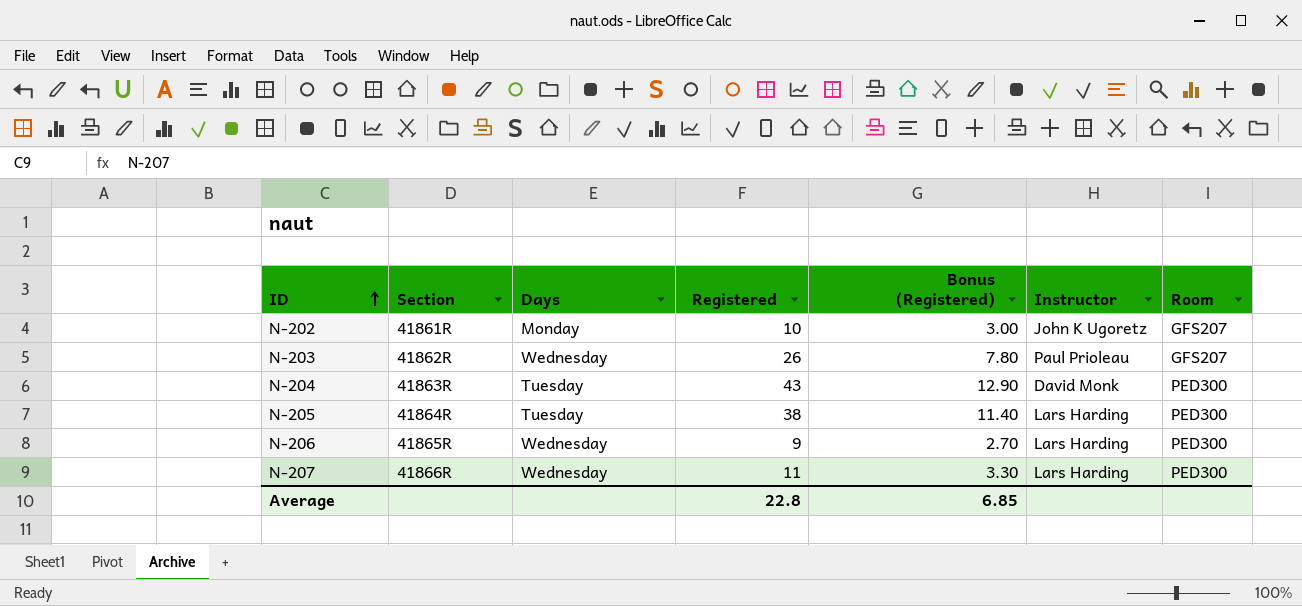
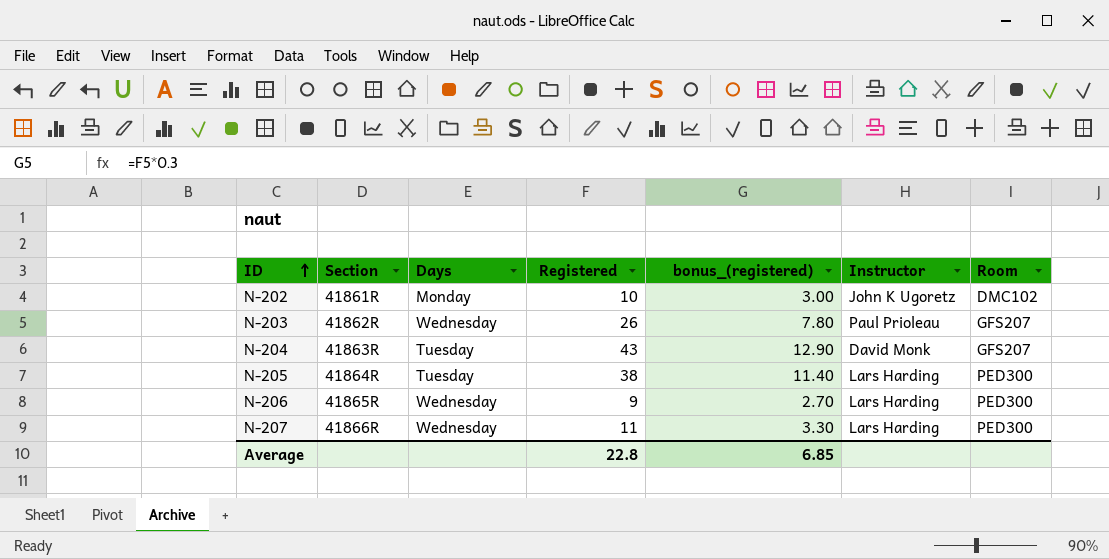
column name: Bonus (Registered) -> bonus_(registered)
N-202 | Room: GFS207 -> DMC102
N-204 | Room: PED300 -> GFS207

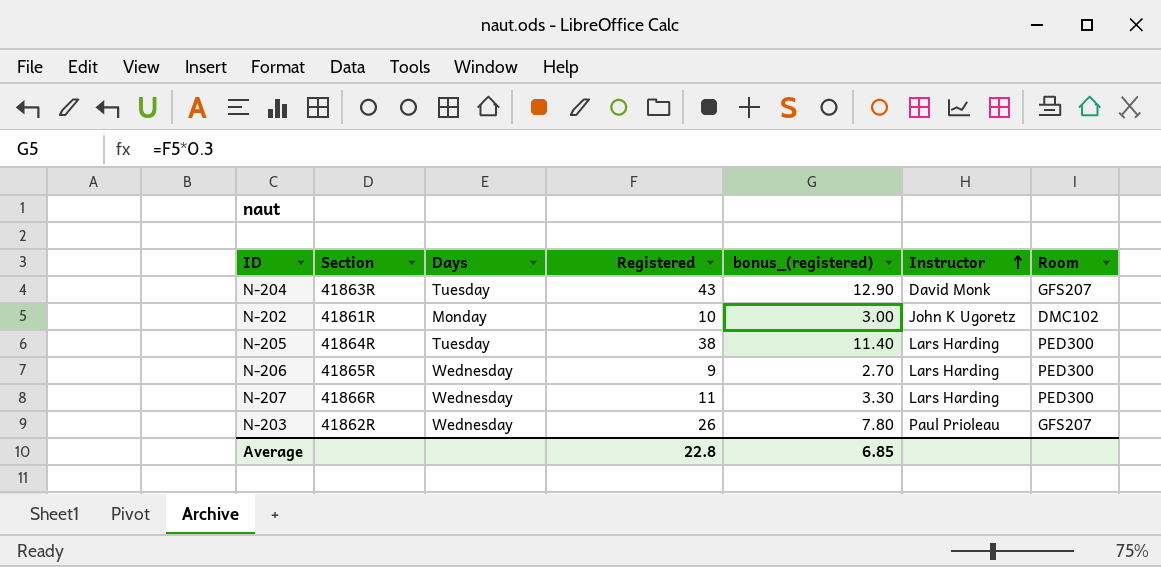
row order: ID ascending -> Instructor ascending

